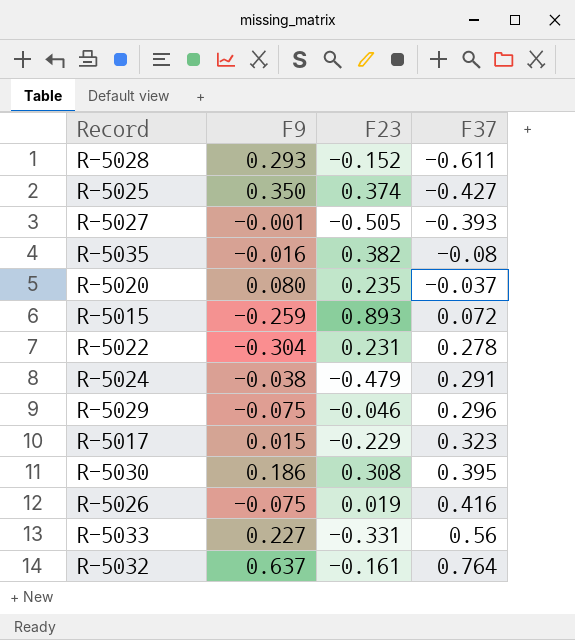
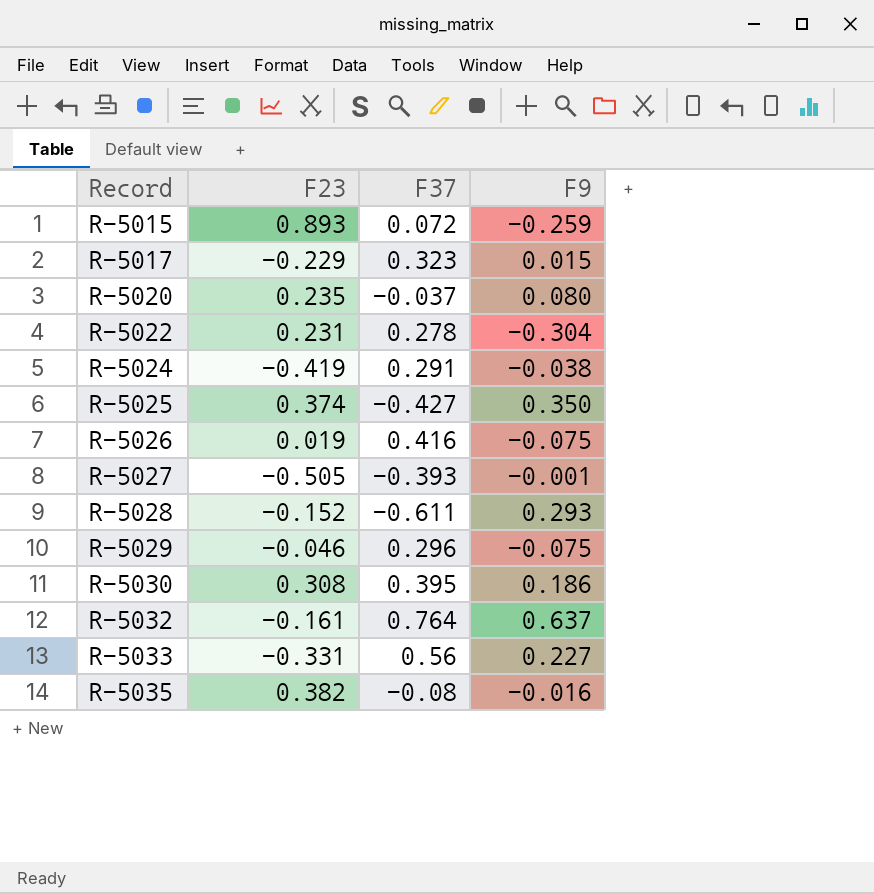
row order: F37 ascending -> Record ascending
column F9 | position: 2 -> 4
R-5024 | F23: -0.479 -> -0.419

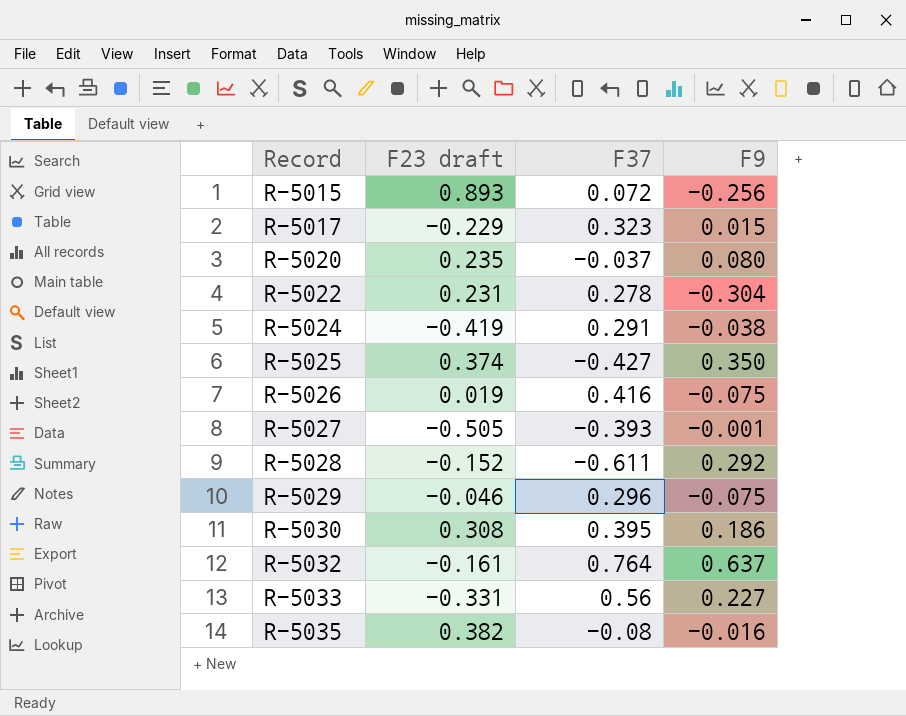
column name: F23 -> F23 draft
R-5015 | F9: -0.259 -> -0.256
R-5028 | F9: 0.293 -> 0.292

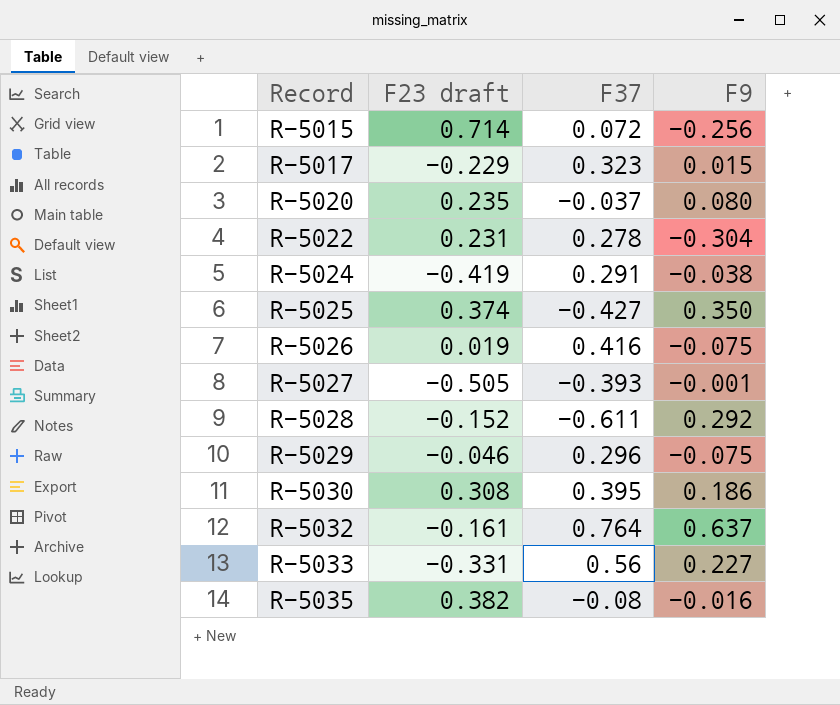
R-5015 | F23 draft: 0.893 -> 0.714

